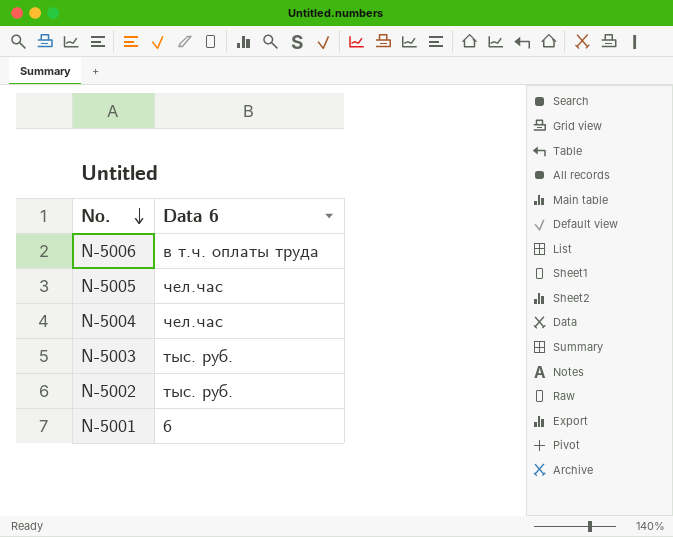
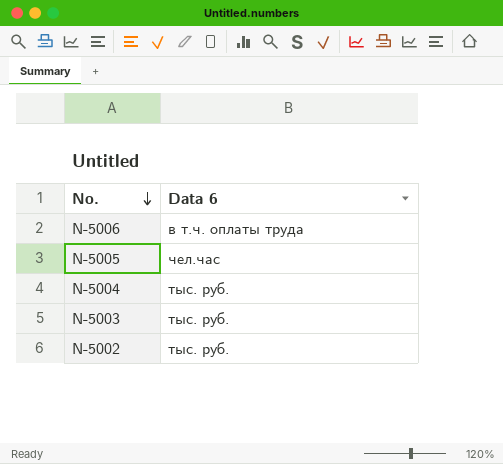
row N-5001: 6 -> none
N-5004 | Data 6: чел.час -> тыс. руб.

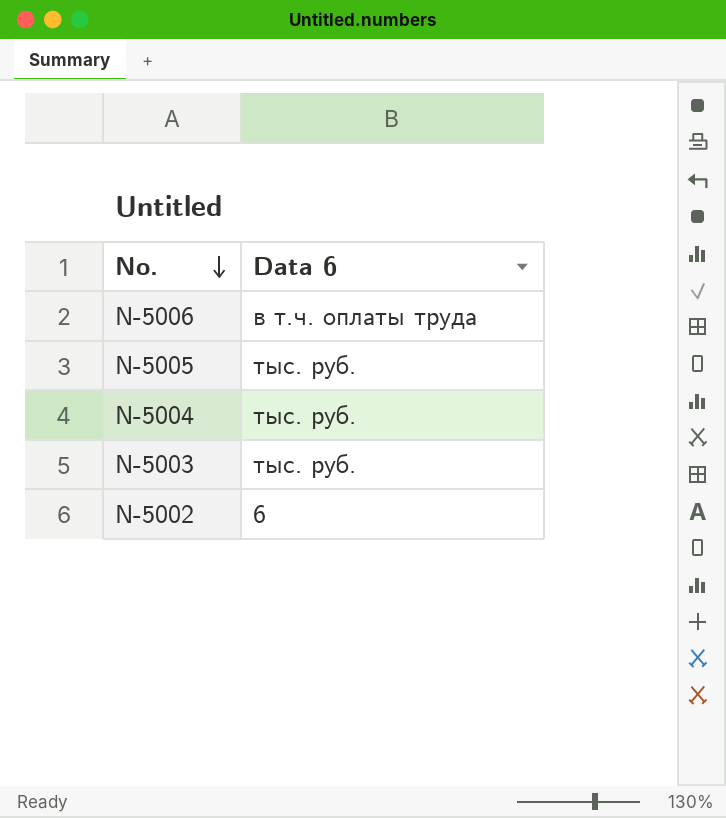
N-5005 | Data 6: чел.час -> тыс. руб.
N-5002 | Data 6: тыс. руб. -> 6

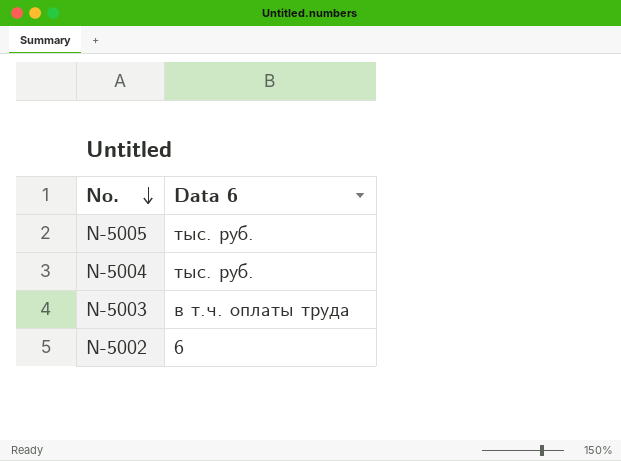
row N-5006: в т.ч. оплаты труда -> none
N-5003 | Data 6: тыс. руб. -> в т.ч. оплаты труда

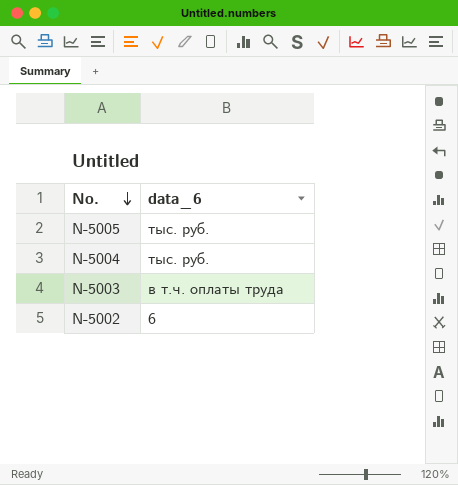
column name: Data 6 -> data_6

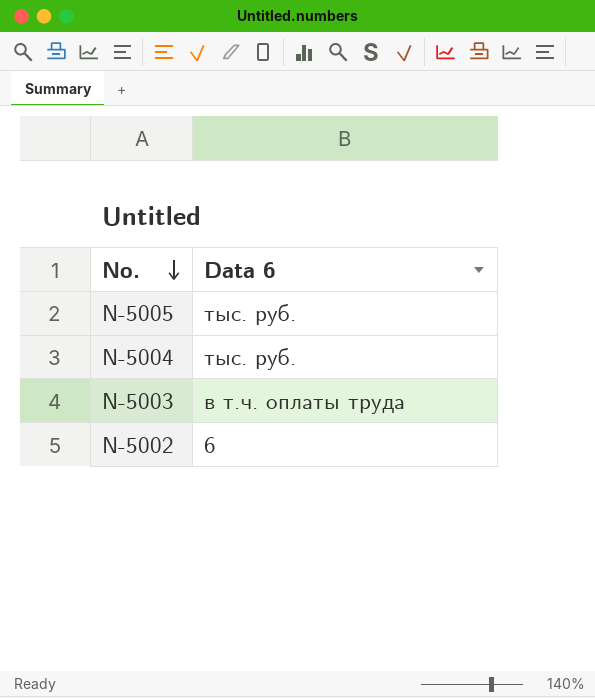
column name: data_6 -> Data 6

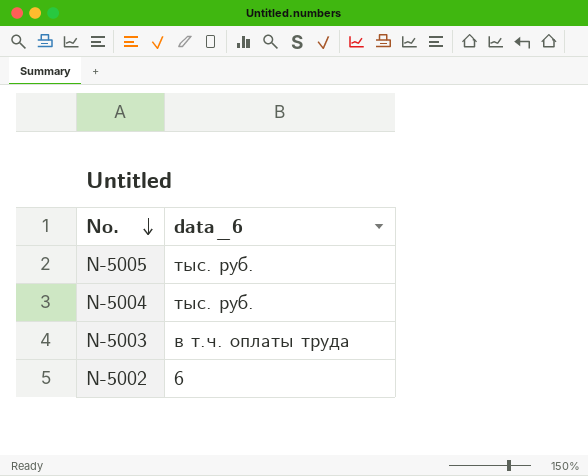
column name: Data 6 -> data_6

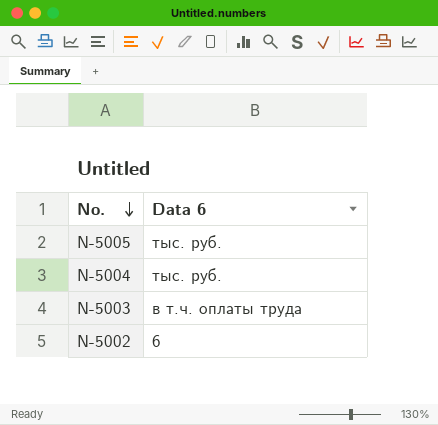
column name: data_6 -> Data 6

